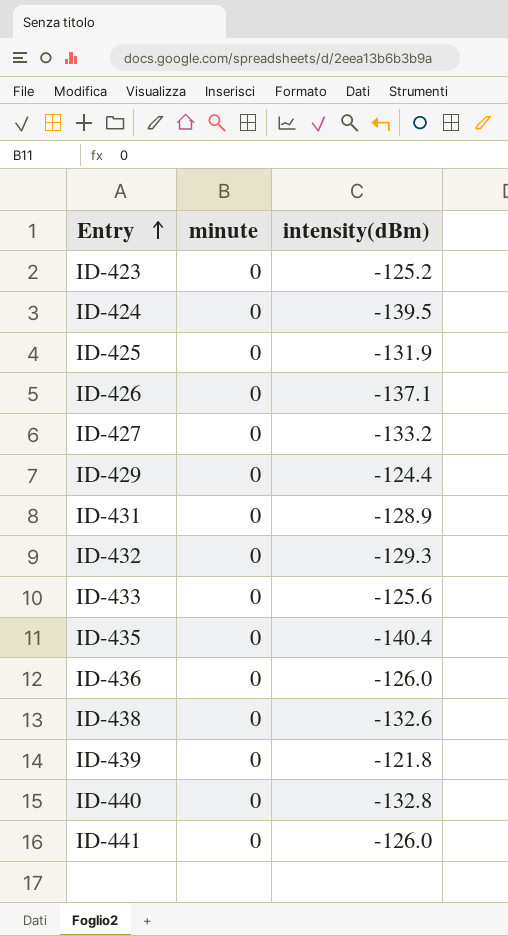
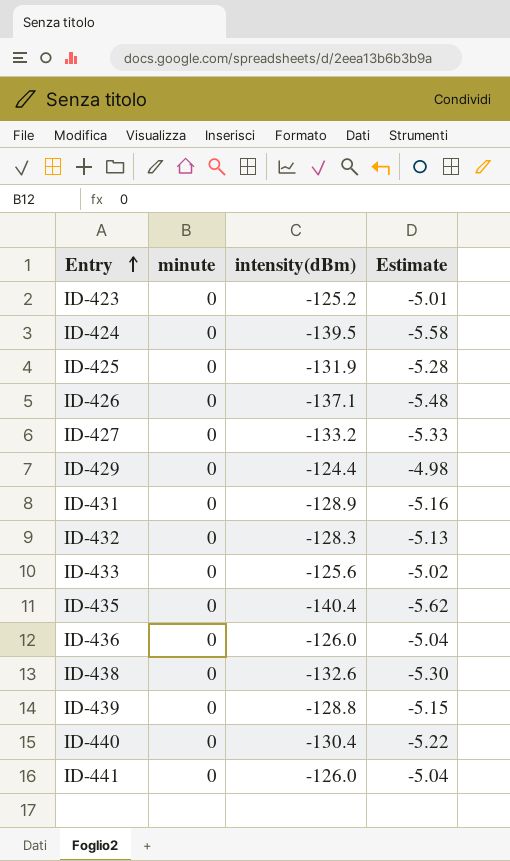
column Estimate | formula: none -> [intensity(dBm)] * 0.04
ID-432 | intensity(dBm): -129.3 -> -128.3
ID-439 | intensity(dBm): -121.8 -> -128.8
ID-440 | intensity(dBm): -132.8 -> -130.4

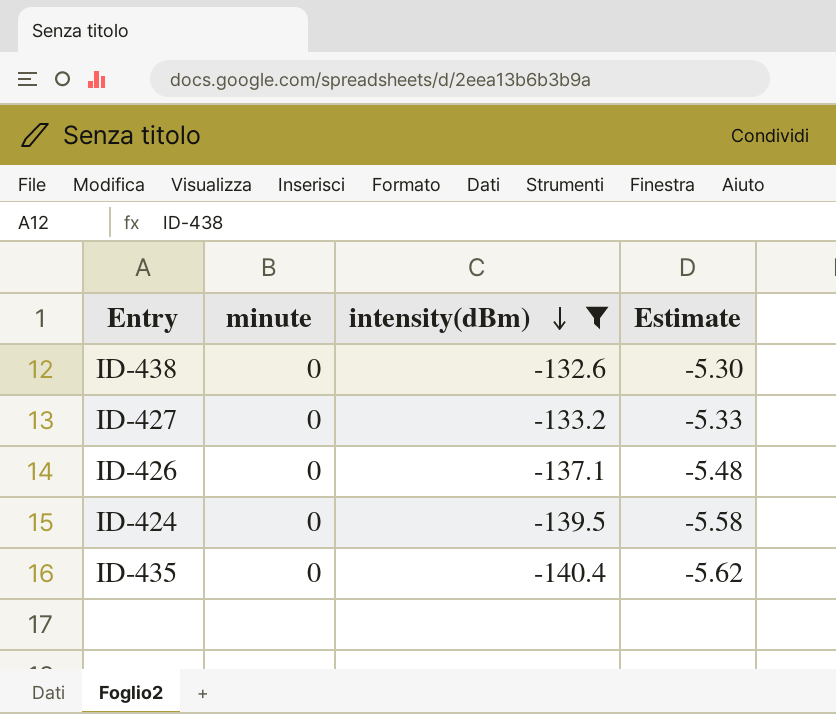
filter: none -> intensity(dBm) <= -132.6
row order: Entry ascending -> intensity(dBm) descending

